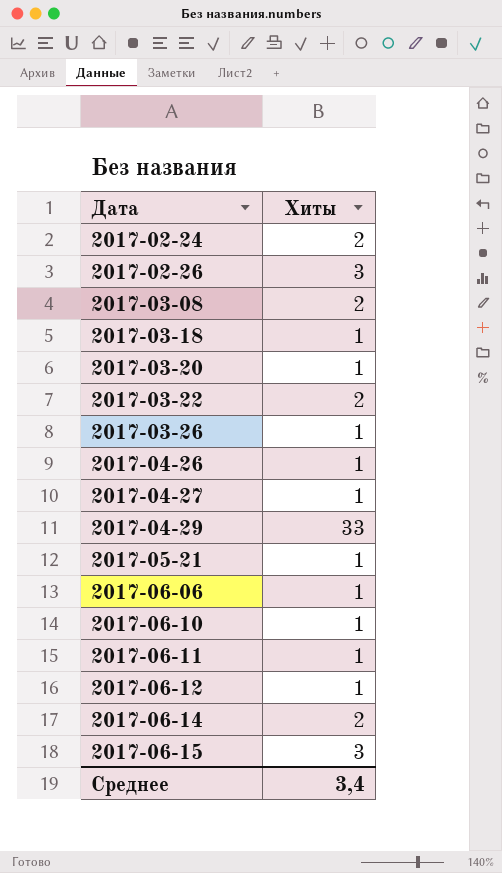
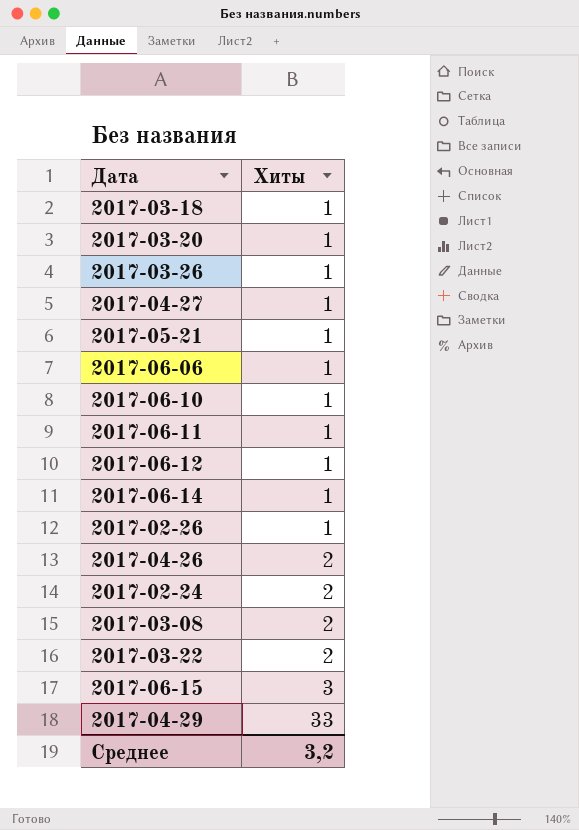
row order: Дата ascending -> Хиты ascending
2017-06-14 | Хиты: 2 -> 1
2017-02-26 | Хиты: 3 -> 1
2017-04-26 | Хиты: 1 -> 2
Среднее | Хиты: 3,4 -> 3,2

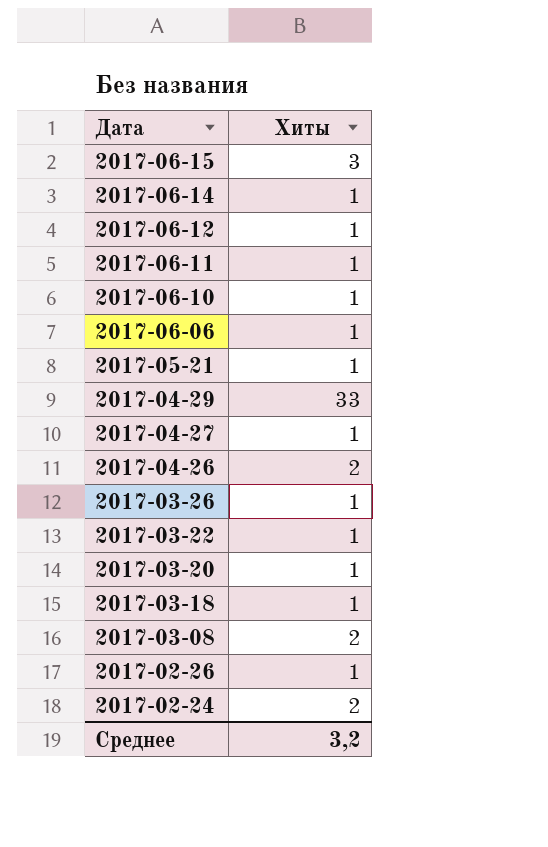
row order: Хиты ascending -> Дата descending
2017-03-22 | Хиты: 2 -> 1

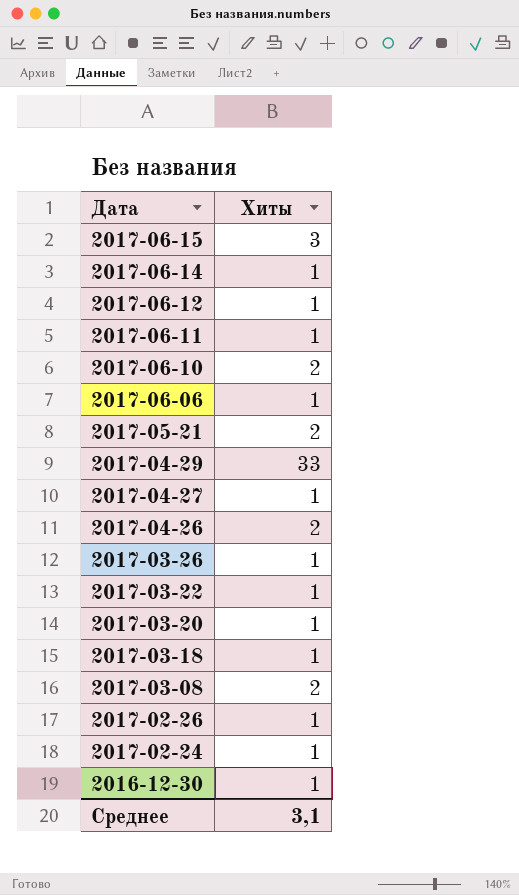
2017-06-10 | Хиты: 1 -> 2
2017-05-21 | Хиты: 1 -> 2
2017-02-24 | Хиты: 2 -> 1
row 2016-12-30: none -> 1
Среднее | Хиты: 3,2 -> 3,1

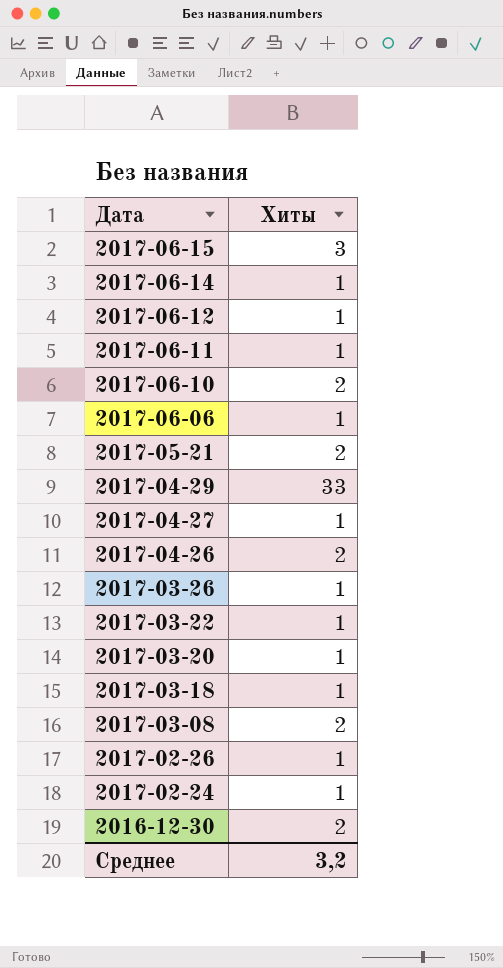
2016-12-30 | Хиты: 1 -> 2
Среднее | Хиты: 3,1 -> 3,2

